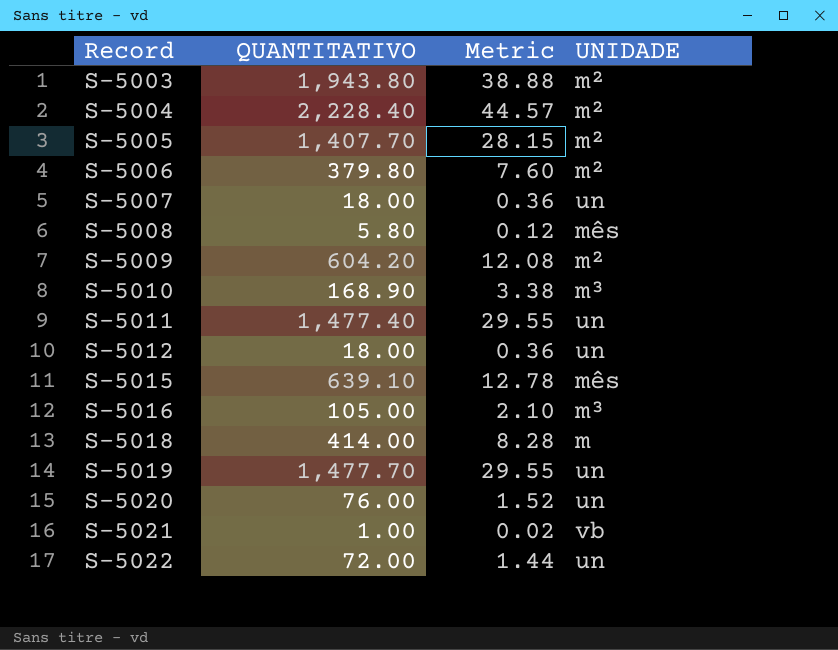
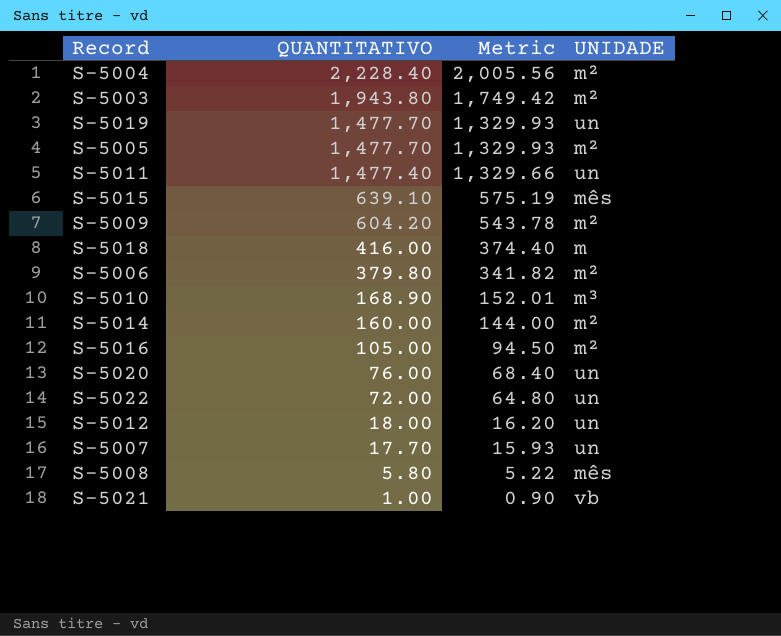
row order: Record ascending -> QUANTITATIVO descending
column Metric | formula: [QUANTITATIVO] * 0.02 -> [QUANTITATIVO] * 0.9
S-5005 | QUANTITATIVO: 1,407.70 -> 1,477.70
S-5018 | QUANTITATIVO: 414.00 -> 416.00
row S-5014: none -> 160.00 | 144.00 | m²
S-5016 | UNIDADE: m³ -> m²
S-5007 | QUANTITATIVO: 18.00 -> 17.70

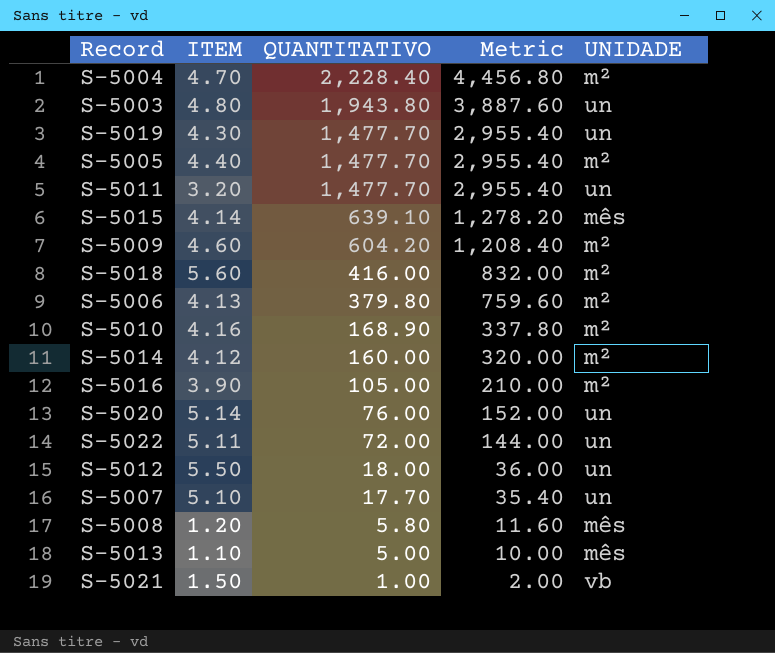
column ITEM | position: none -> 2
column Metric | formula: [QUANTITATIVO] * 0.9 -> [QUANTITATIVO] * 2
S-5003 | UNIDADE: m² -> un
S-5011 | QUANTITATIVO: 1,477.40 -> 1,477.70
S-5018 | UNIDADE: m -> m²
S-5010 | UNIDADE: m³ -> m²
row S-5013: none -> 1.10 | 5.00 | 10.00 | mês

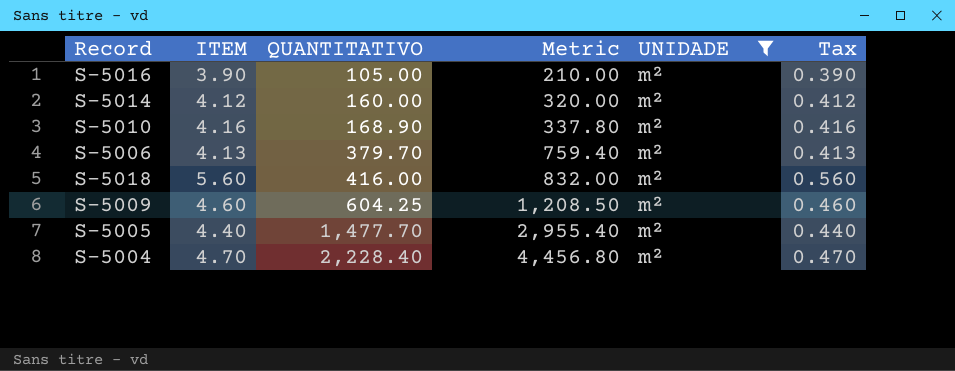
filter: none -> UNIDADE = m²
row order: QUANTITATIVO descending -> QUANTITATIVO ascending
column Tax | formula: none -> [ITEM] * 0.1
S-5006 | QUANTITATIVO: 379.80 -> 379.70
S-5006 | Metric: 759.60 -> 759.40
S-5009 | QUANTITATIVO: 604.20 -> 604.25
S-5009 | Metric: 1,208.40 -> 1,208.50

